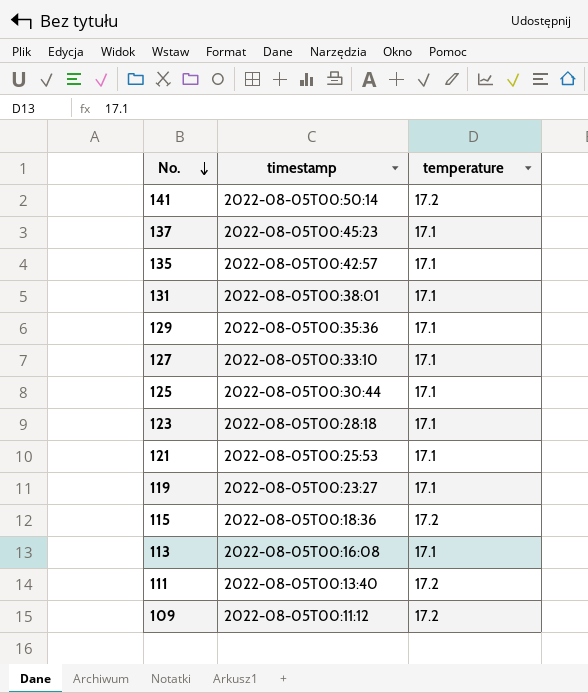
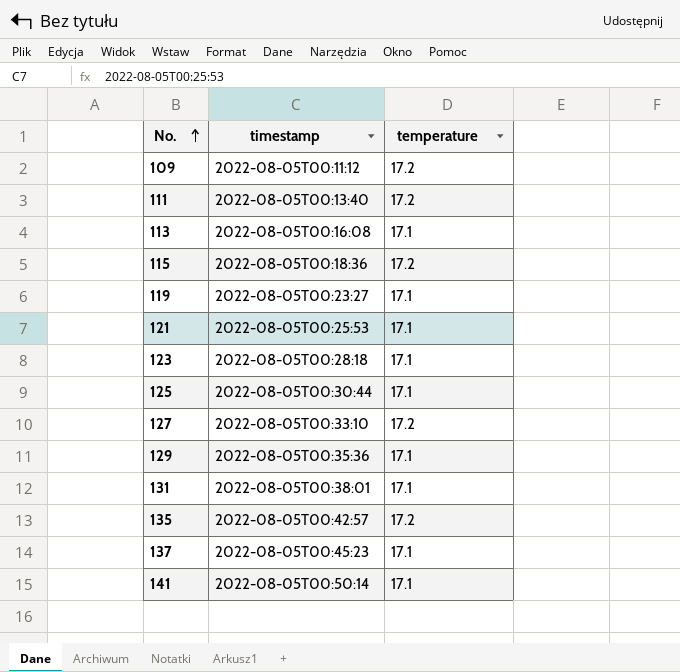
row order: No. descending -> No. ascending
127 | temperature: 17.1 -> 17.2
135 | temperature: 17.1 -> 17.2
141 | temperature: 17.2 -> 17.1

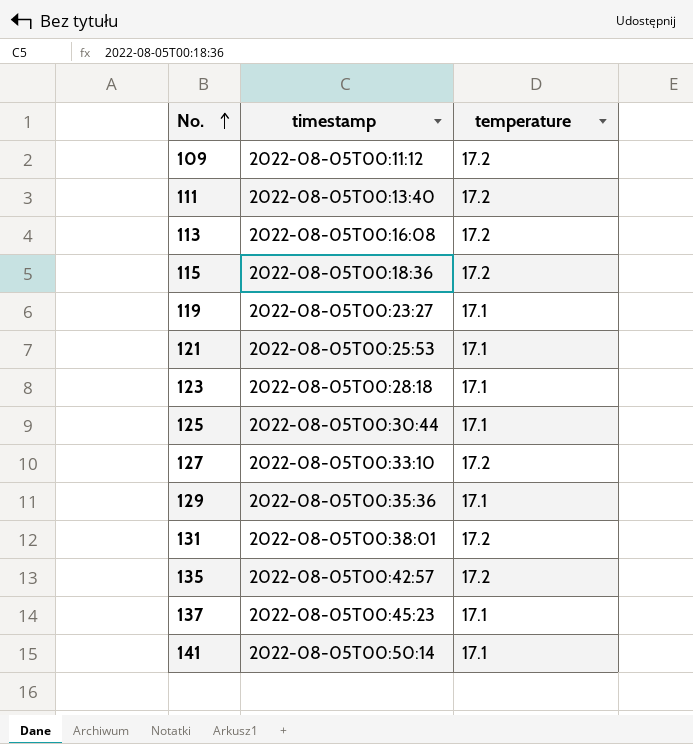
113 | temperature: 17.1 -> 17.2
131 | temperature: 17.1 -> 17.2

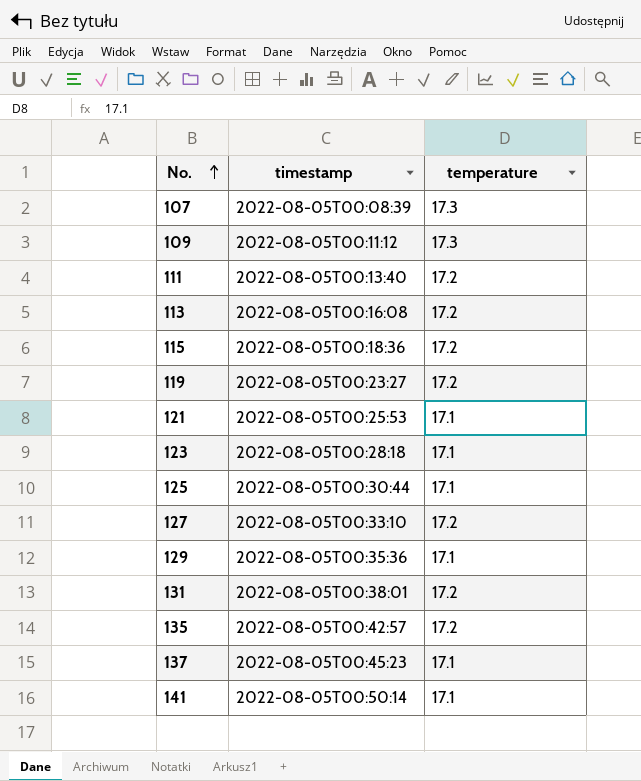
row 107: none -> 2022-08-05T00:08:39 | 17.3
109 | temperature: 17.2 -> 17.3
119 | temperature: 17.1 -> 17.2

